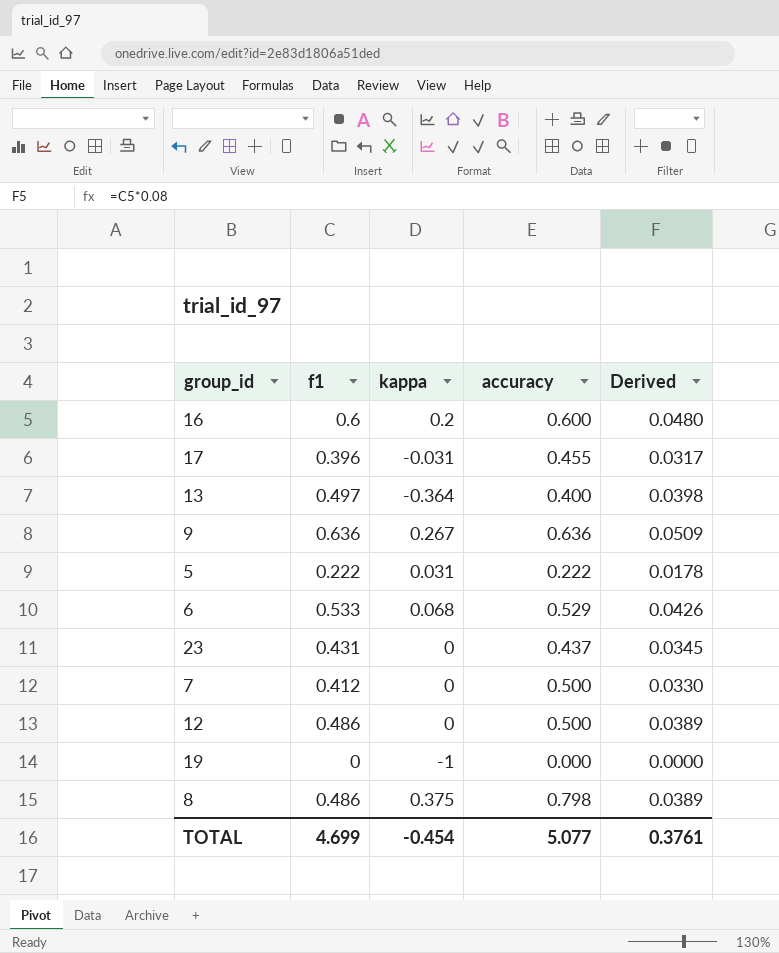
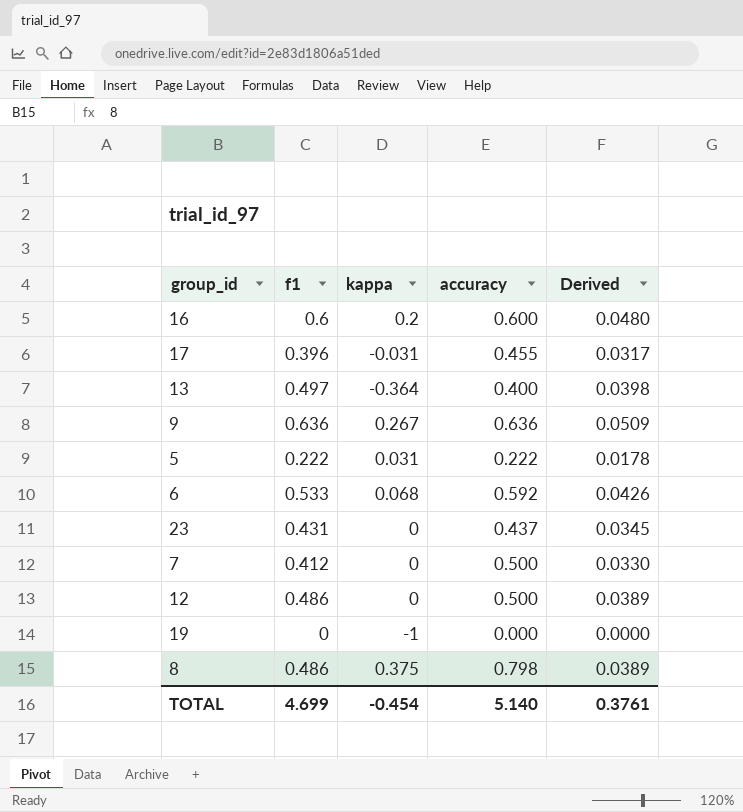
6 | accuracy: 0.529 -> 0.592
TOTAL | accuracy: 5.077 -> 5.140

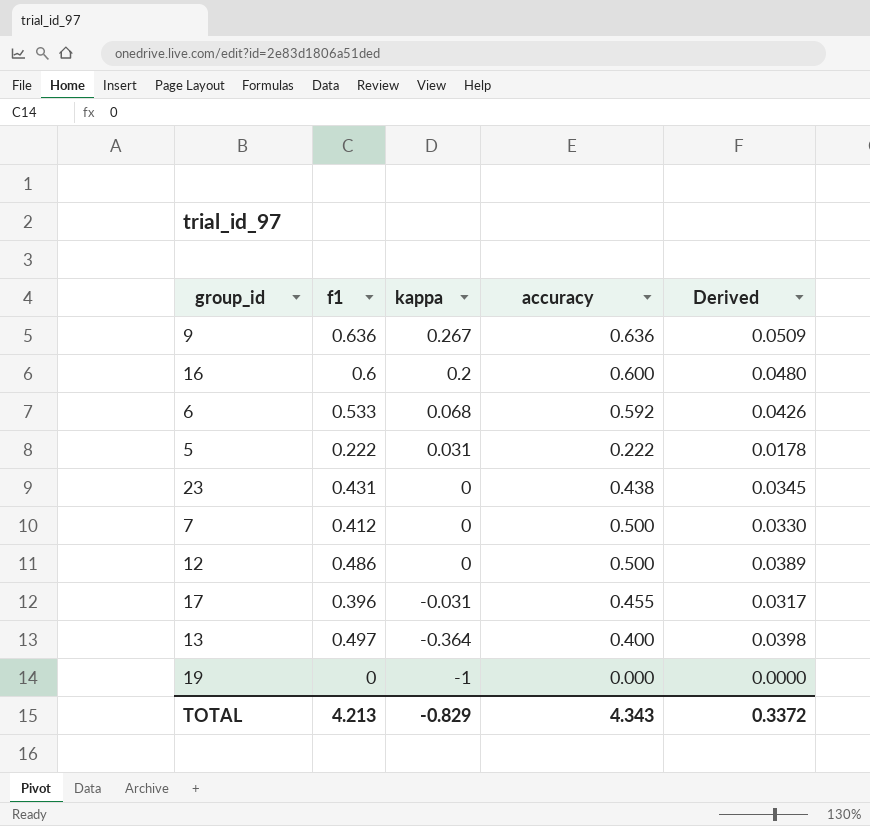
row order: none -> kappa descending
row 8: 0.486 | 0.375 | 0.798 | 0.0389 -> none
23 | accuracy: 0.437 -> 0.438
TOTAL | f1: 4.699 -> 4.213
TOTAL | kappa: -0.454 -> -0.829
TOTAL | accuracy: 5.140 -> 4.343
TOTAL | Derived: 0.3761 -> 0.3372

